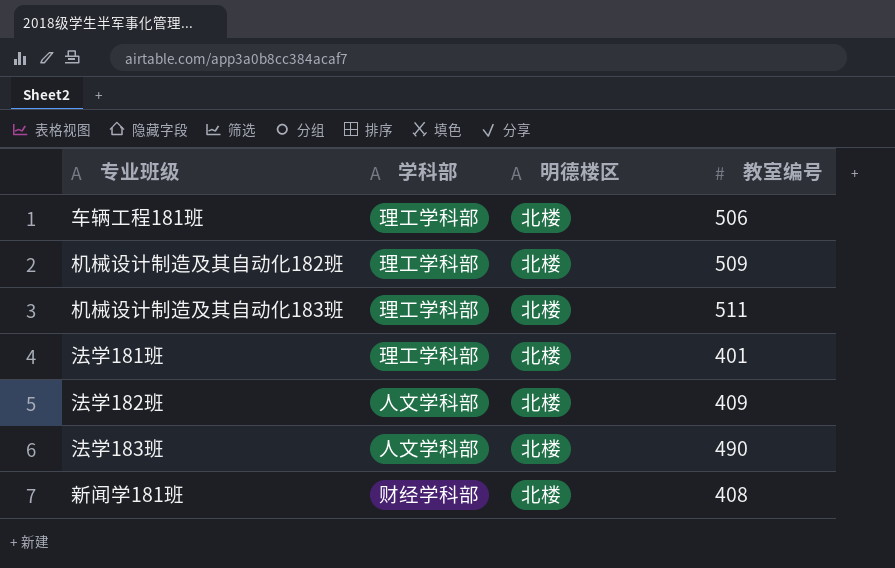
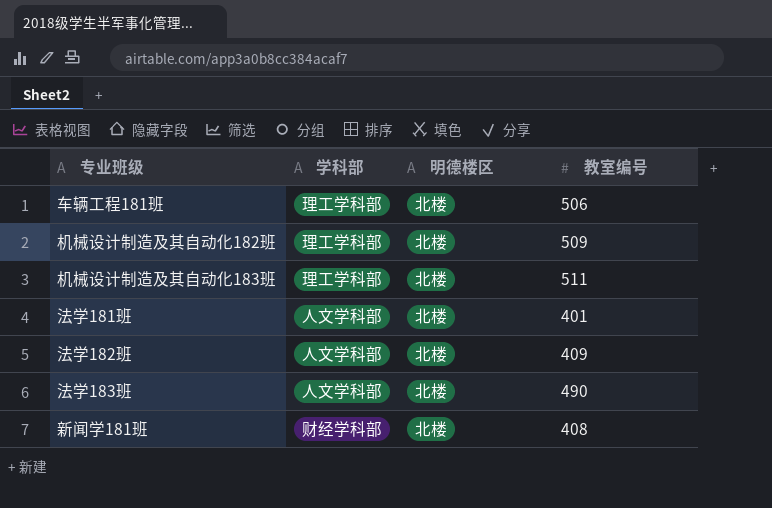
法学181班 | 学科部: 理工学科部 -> 人文学科部

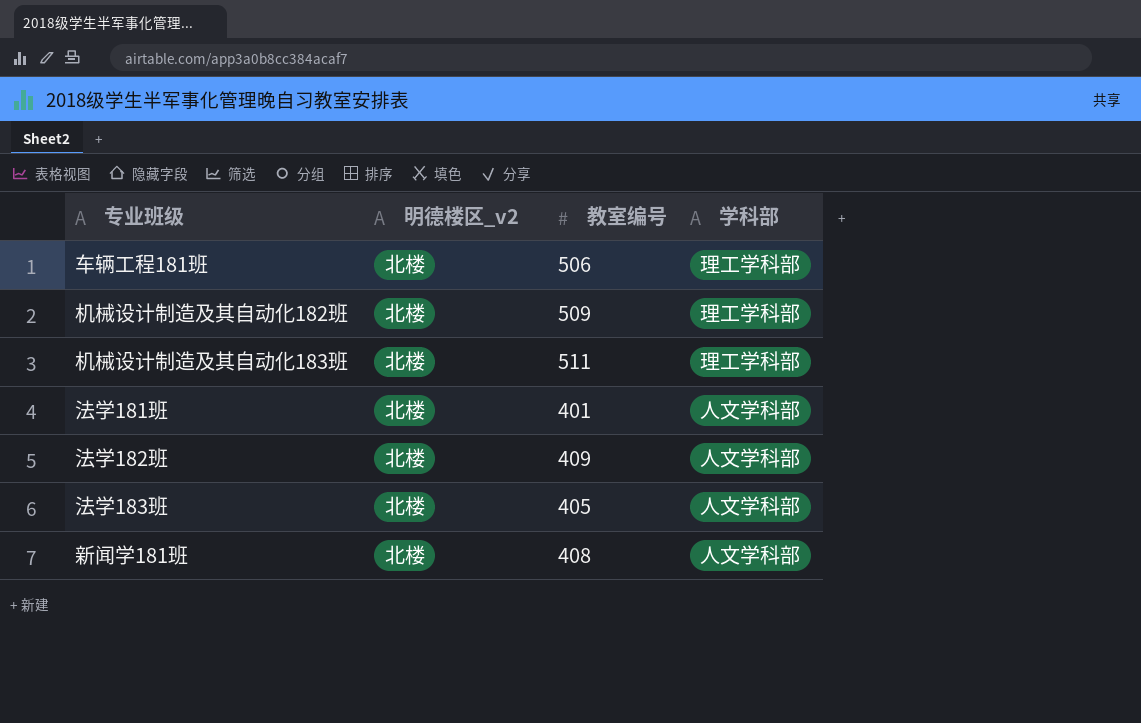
column name: 明德楼区 -> 明德楼区_v2
column 学科部 | position: 2 -> 4
法学183班 | 教室编号: 490 -> 405
新闻学181班 | 学科部: 财经学科部 -> 人文学科部

